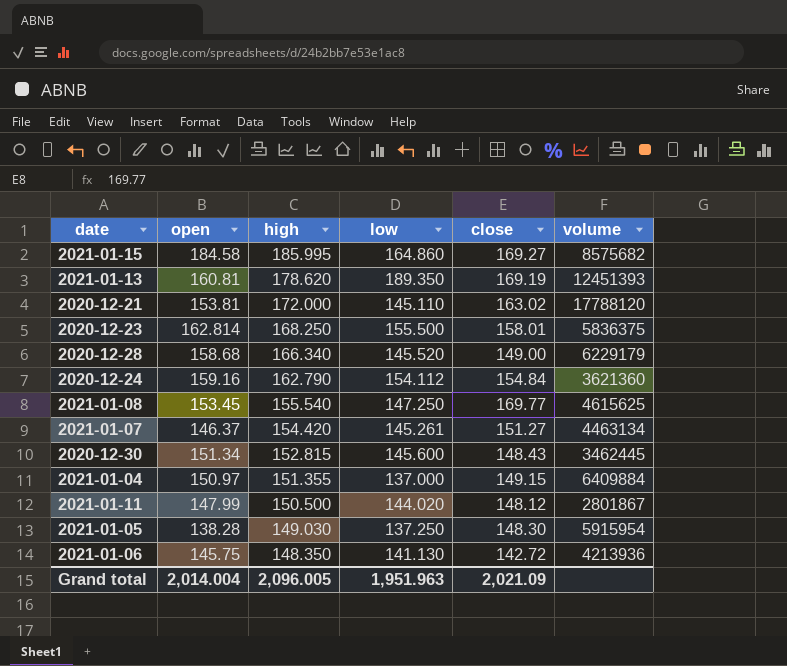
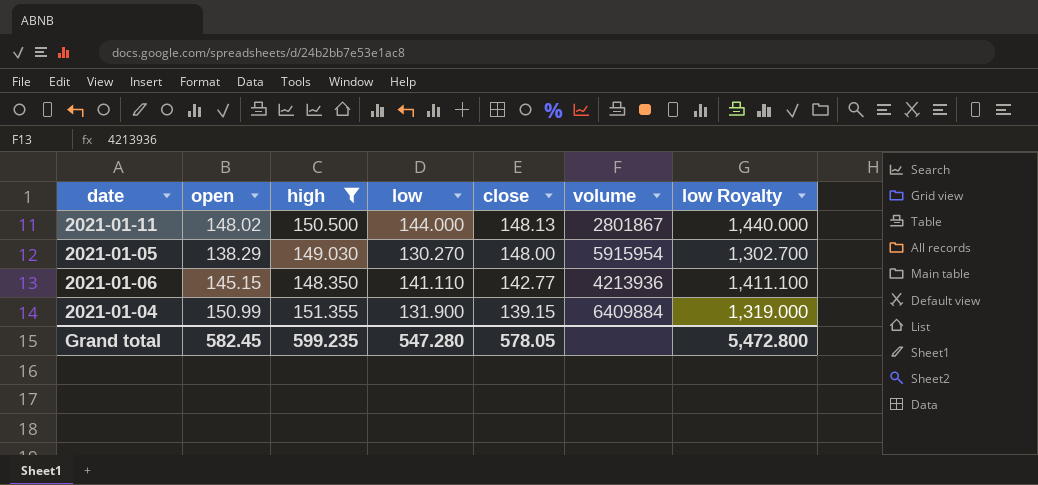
filter: none -> high <= 151.355
row order: high descending -> close descending
column low Royalty | formula: none -> [low] * 10
2021-01-11 | open: 147.99 -> 148.02
2021-01-11 | low: 144.020 -> 144.000
2021-01-11 | close: 148.12 -> 148.13
2021-01-05 | open: 138.28 -> 138.29
2021-01-05 | low: 137.250 -> 130.270
2021-01-05 | close: 148.30 -> 148.00
2021-01-06 | open: 145.75 -> 145.15
2021-01-06 | low: 141.130 -> 141.110
2021-01-06 | close: 142.72 -> 142.77
2021-01-04 | open: 150.97 -> 150.99
2021-01-04 | low: 137.000 -> 131.900
2021-01-04 | close: 149.15 -> 139.15
Grand total | open: 2,014.004 -> 582.45
Grand total | high: 2,096.005 -> 599.235
Grand total | low: 1,951.963 -> 547.280
Grand total | close: 2,021.09 -> 578.05

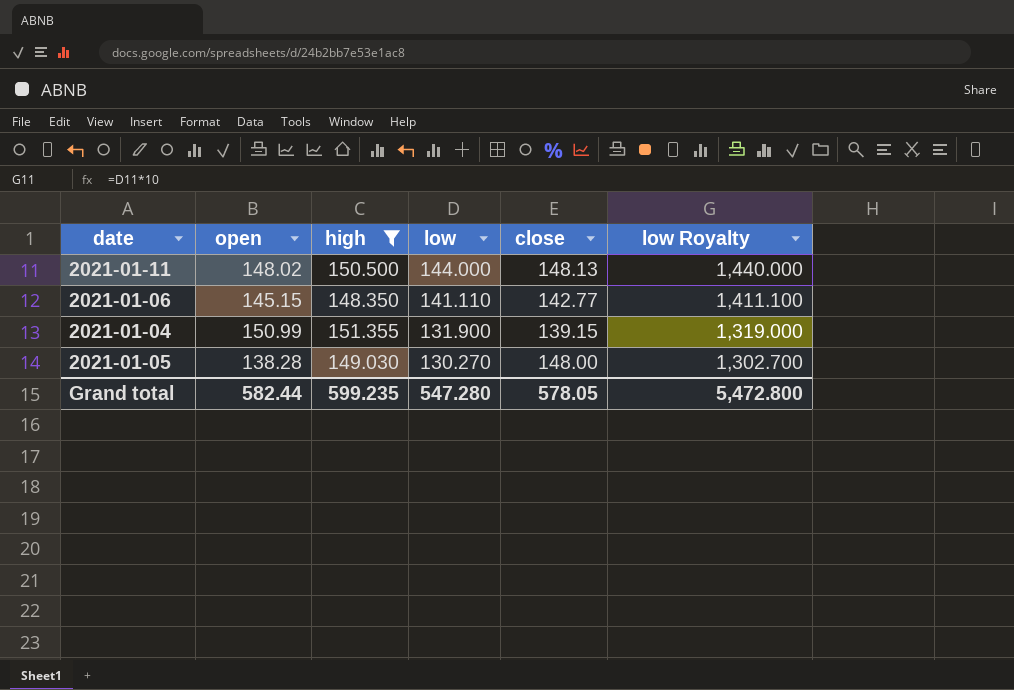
row order: close descending -> low descending
column volume | position: 6 -> none
2021-01-05 | open: 138.29 -> 138.28
Grand total | open: 582.45 -> 582.44

